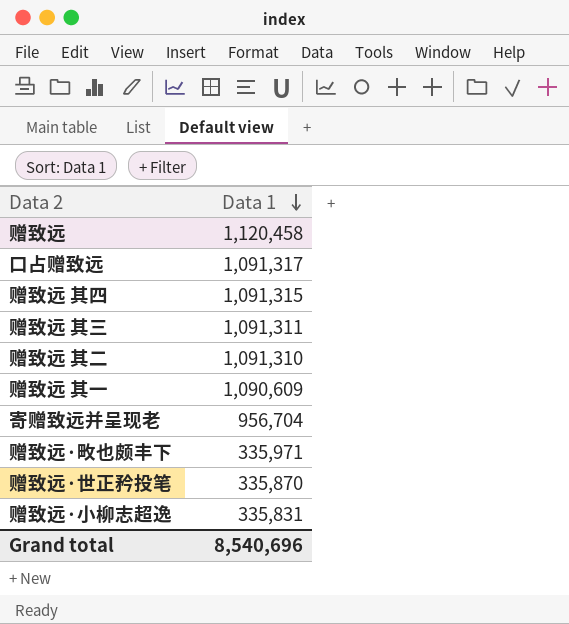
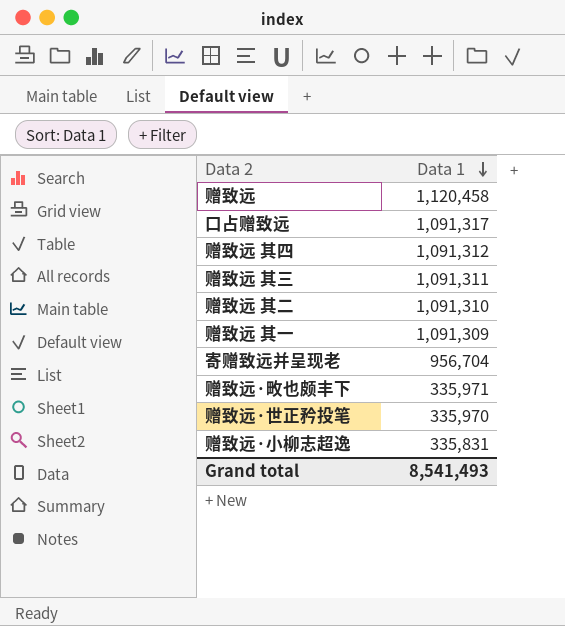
赠致远 其四 | Data 1: 1,091,315 -> 1,091,312
赠致远 其一 | Data 1: 1,090,609 -> 1,091,309
赠致远·世正矜投笔 | Data 1: 335,870 -> 335,970
Grand total | Data 1: 8,540,696 -> 8,541,493

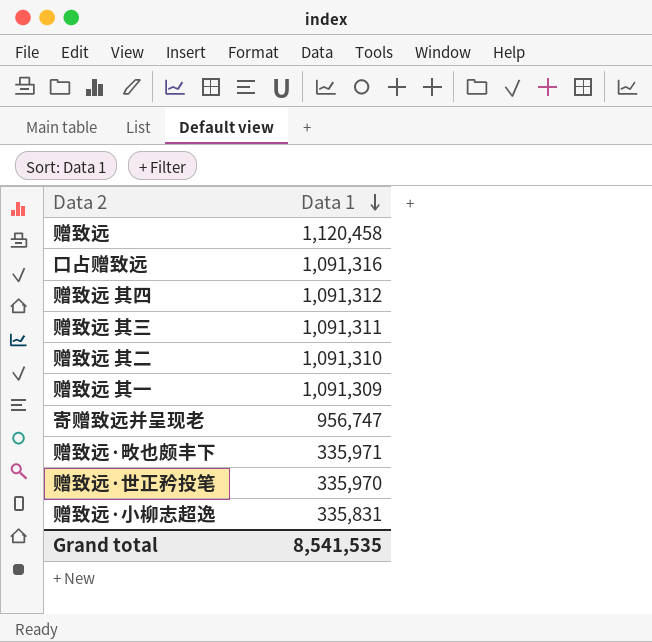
口占赠致远 | Data 1: 1,091,317 -> 1,091,316
寄赠致远并呈现老 | Data 1: 956,704 -> 956,747
Grand total | Data 1: 8,541,493 -> 8,541,535

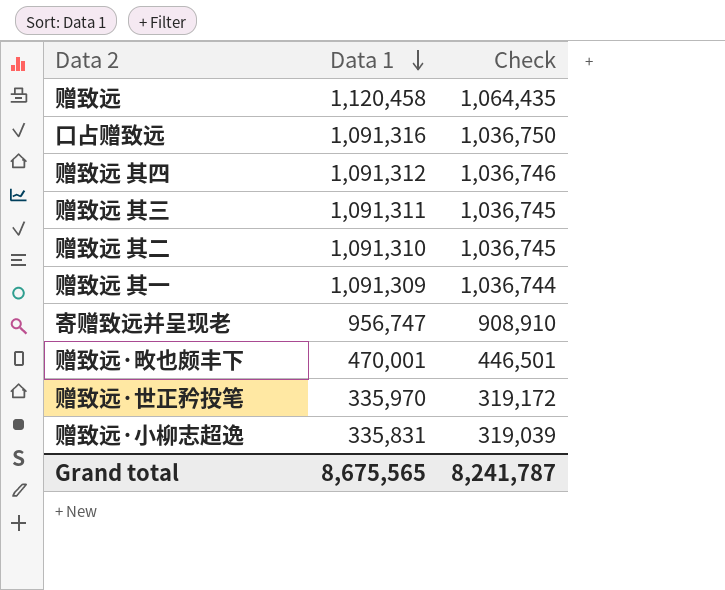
column Check | formula: none -> [Data 1] * 0.95
赠致远·畋也颇丰下 | Data 1: 335,971 -> 470,001
Grand total | Data 1: 8,541,535 -> 8,675,565

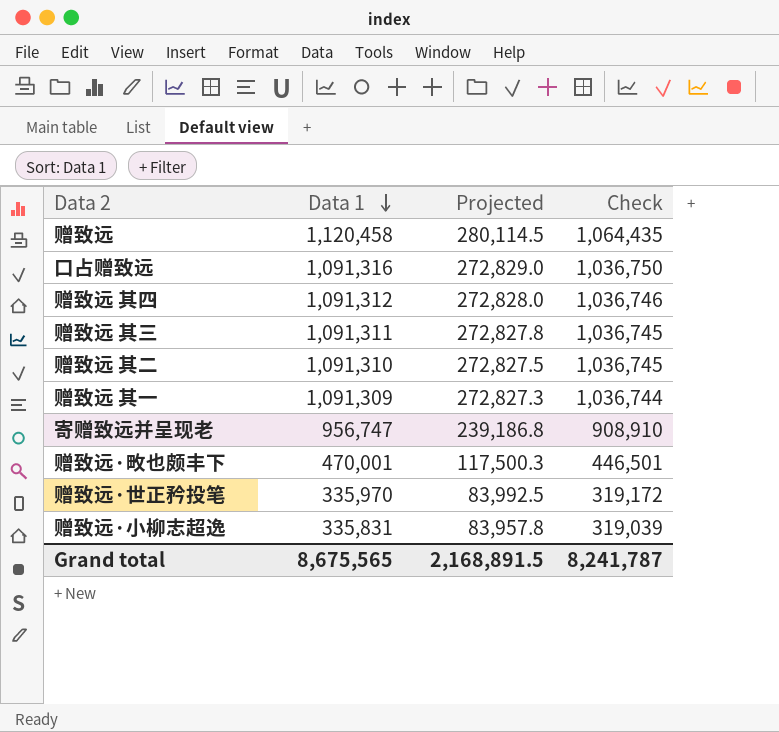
column Projected | formula: none -> [Data 1] * 0.25

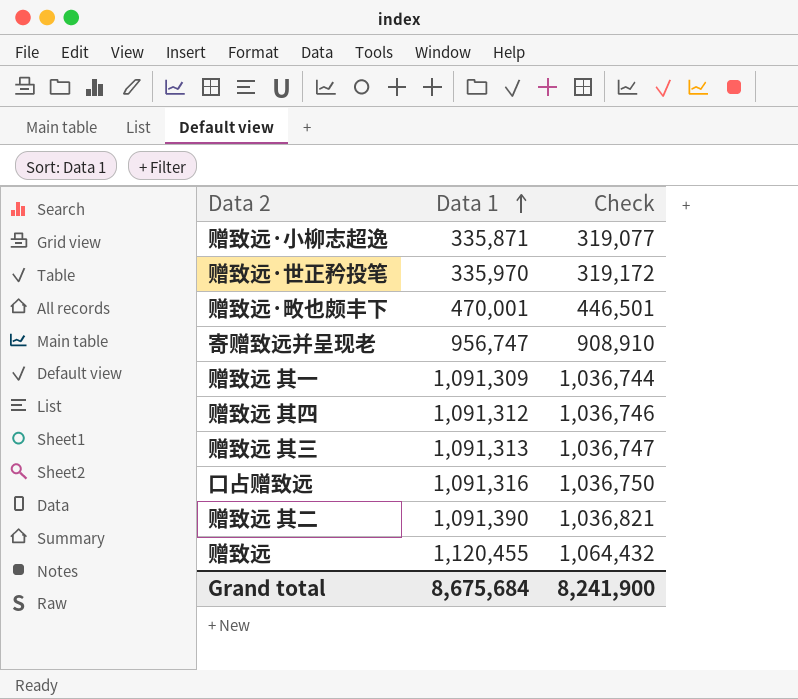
row order: Data 1 descending -> Data 1 ascending
column Projected | formula: [Data 1] * 0.25 -> none
赠致远·小柳志超逸 | Data 1: 335,831 -> 335,871
赠致远·小柳志超逸 | Check: 319,039 -> 319,077
赠致远 其三 | Data 1: 1,091,311 -> 1,091,313
赠致远 其三 | Check: 1,036,745 -> 1,036,747
赠致远 其二 | Data 1: 1,091,310 -> 1,091,390
赠致远 其二 | Check: 1,036,745 -> 1,036,821
赠致远 | Data 1: 1,120,458 -> 1,120,455
赠致远 | Check: 1,064,435 -> 1,064,432
Grand total | Data 1: 8,675,565 -> 8,675,684
Grand total | Check: 8,241,787 -> 8,241,900

